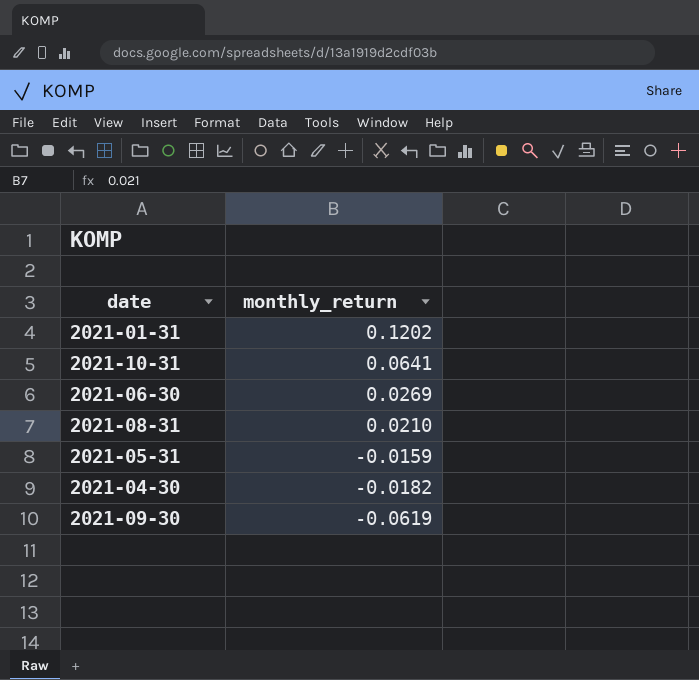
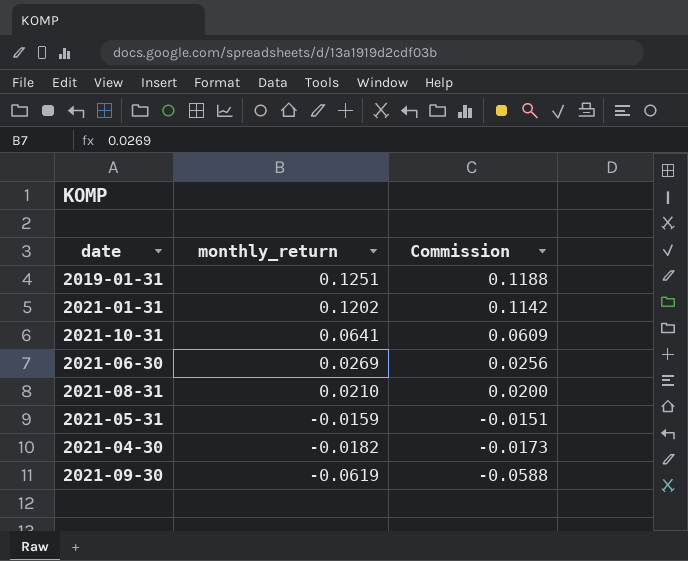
column Commission | formula: none -> [monthly_return] * 0.95
row 2019-01-31: none -> 0.1251 | 0.1188

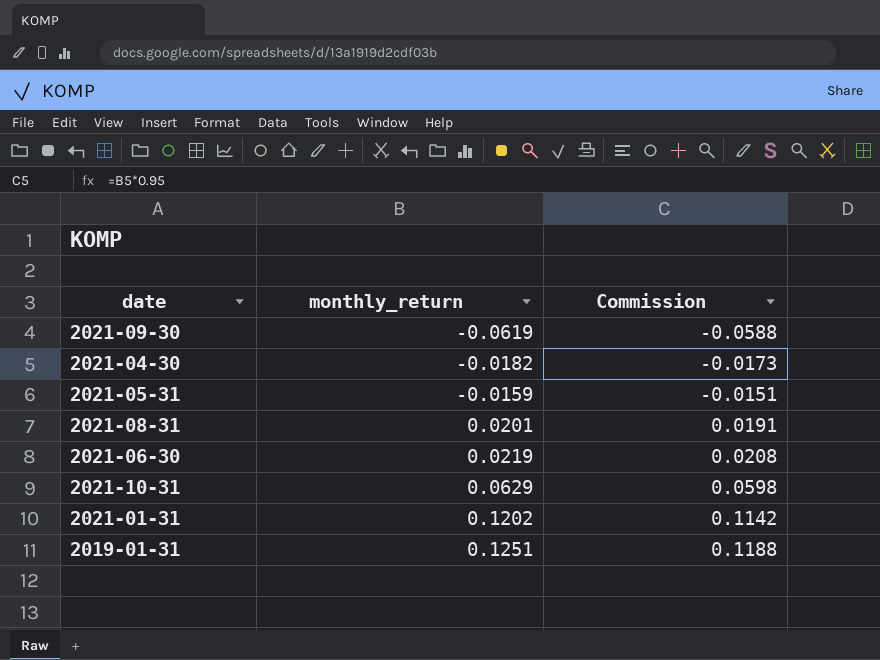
row order: monthly_return descending -> monthly_return ascending
2021-08-31 | monthly_return: 0.0210 -> 0.0201
2021-08-31 | Commission: 0.0200 -> 0.0191
2021-06-30 | monthly_return: 0.0269 -> 0.0219
2021-06-30 | Commission: 0.0256 -> 0.0208
2021-10-31 | monthly_return: 0.0641 -> 0.0629
2021-10-31 | Commission: 0.0609 -> 0.0598

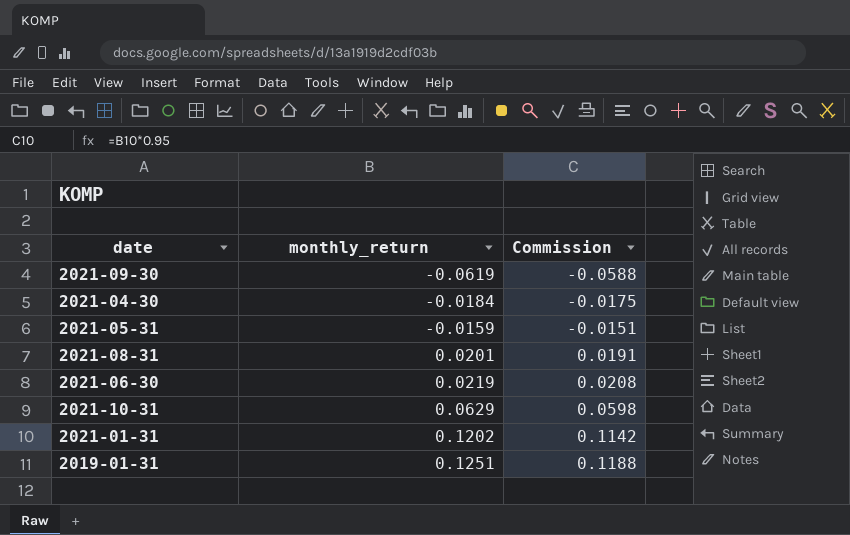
2021-04-30 | monthly_return: -0.0182 -> -0.0184
2021-04-30 | Commission: -0.0173 -> -0.0175

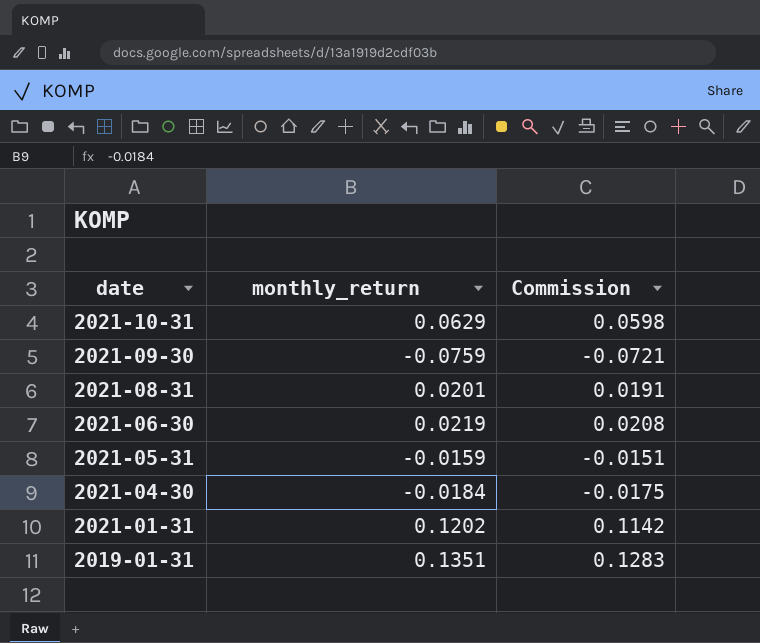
row order: monthly_return ascending -> date descending
2021-09-30 | monthly_return: -0.0619 -> -0.0759
2021-09-30 | Commission: -0.0588 -> -0.0721
2019-01-31 | monthly_return: 0.1251 -> 0.1351
2019-01-31 | Commission: 0.1188 -> 0.1283

